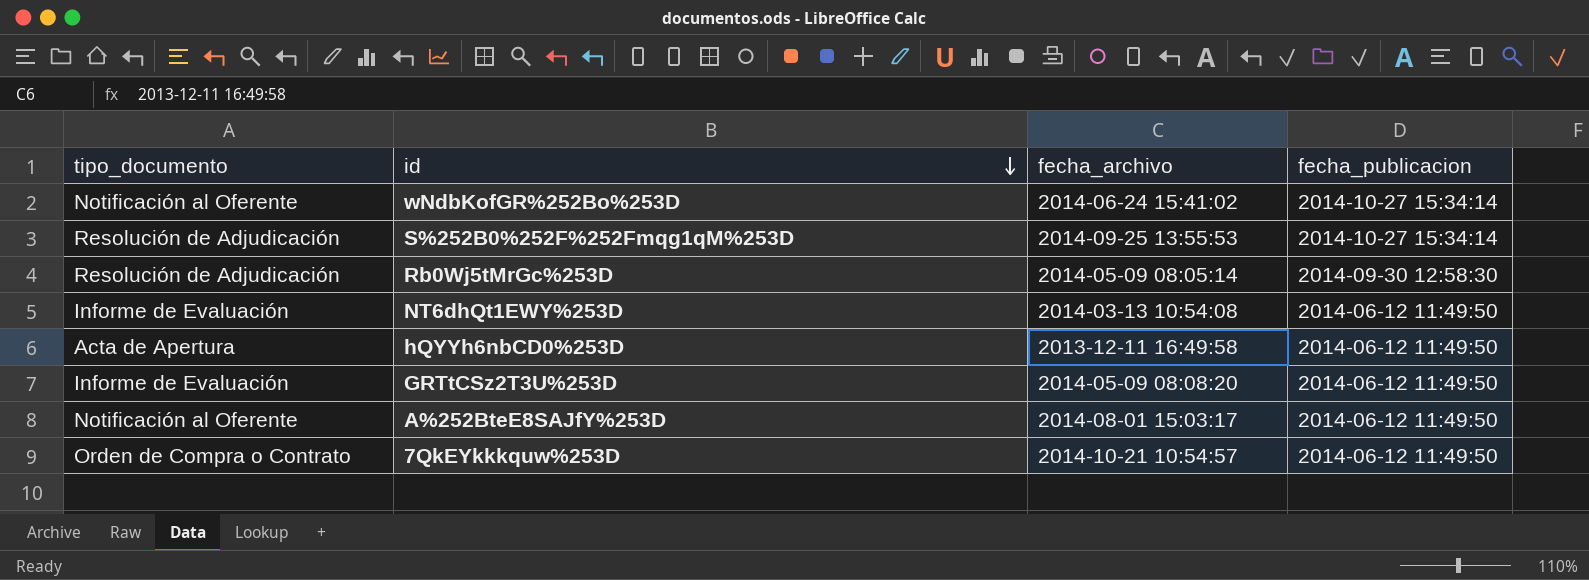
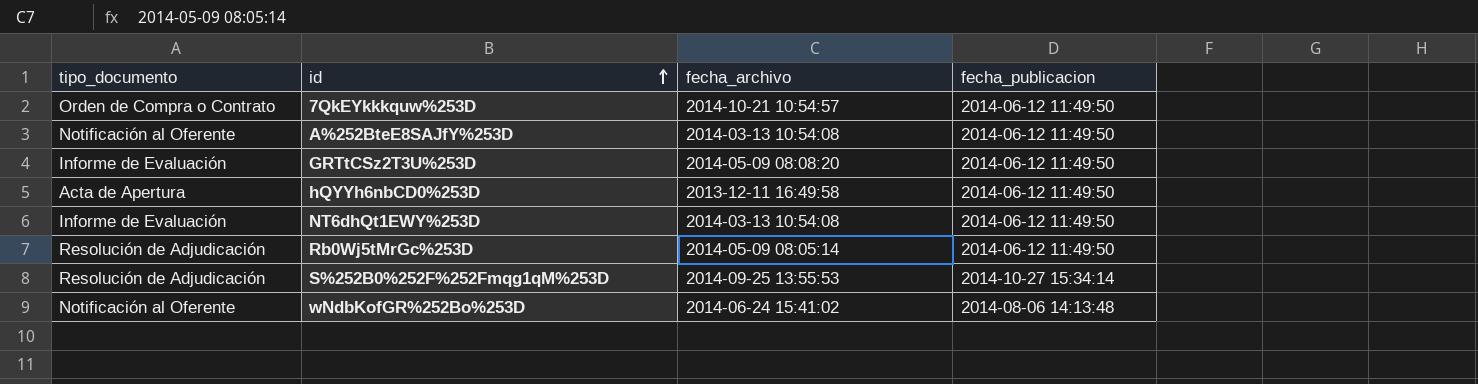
row order: id descending -> id ascending
A%252BteE8SAJfY%253D | fecha_archivo: 2014-08-01 15:03:17 -> 2014-03-13 10:54:08
Rb0Wj5tMrGc%253D | fecha_publicacion: 2014-09-30 12:58:30 -> 2014-06-12 11:49:50
wNdbKofGR%252Bo%253D | fecha_publicacion: 2014-10-27 15:34:14 -> 2014-08-06 14:13:48

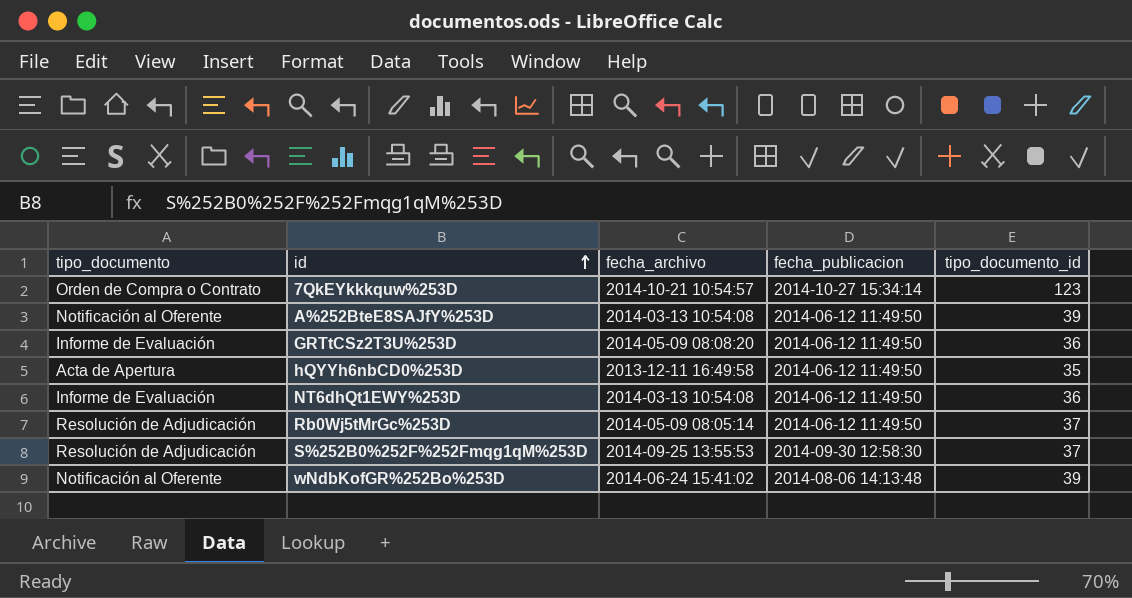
column tipo_documento_id | position: none -> 5
7QkEYkkkquw%253D | fecha_publicacion: 2014-06-12 11:49:50 -> 2014-10-27 15:34:14
S%252B0%252F%252Fmqg1qM%253D | fecha_publicacion: 2014-10-27 15:34:14 -> 2014-09-30 12:58:30

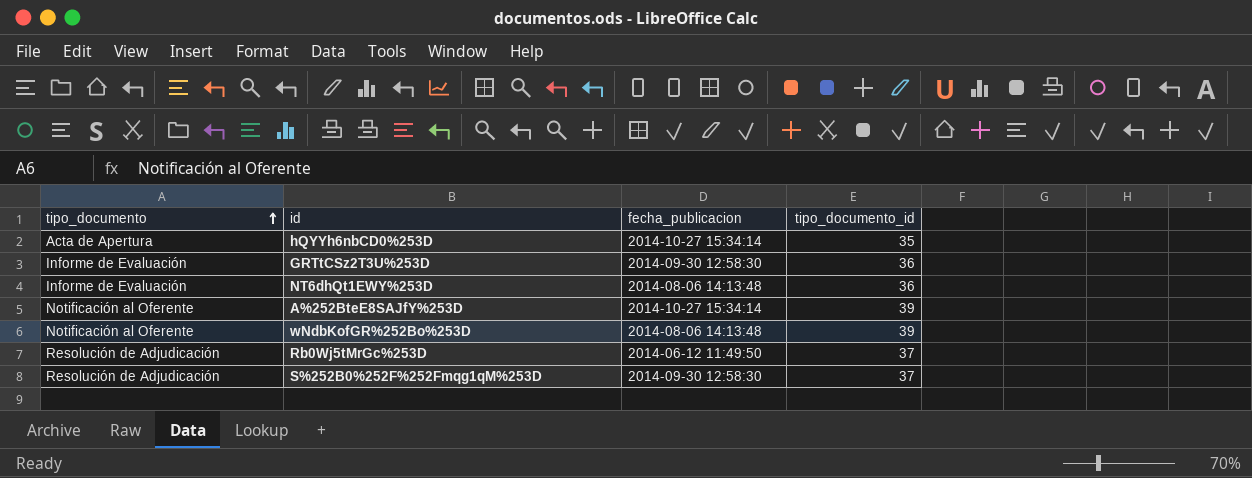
row order: id ascending -> tipo_documento ascending
column fecha_archivo | position: 3 -> none
row 7QkEYkkkquw%253D: Orden de Compra o Contrato | 2014-10-21 10:54:57 | 2014-10-27 15:34:14 | 123 -> none
hQYYh6nbCD0%253D | fecha_publicacion: 2014-06-12 11:49:50 -> 2014-10-27 15:34:14
GRTtCSz2T3U%253D | fecha_publicacion: 2014-06-12 11:49:50 -> 2014-09-30 12:58:30
NT6dhQt1EWY%253D | fecha_publicacion: 2014-06-12 11:49:50 -> 2014-08-06 14:13:48
A%252BteE8SAJfY%253D | fecha_publicacion: 2014-06-12 11:49:50 -> 2014-10-27 15:34:14

